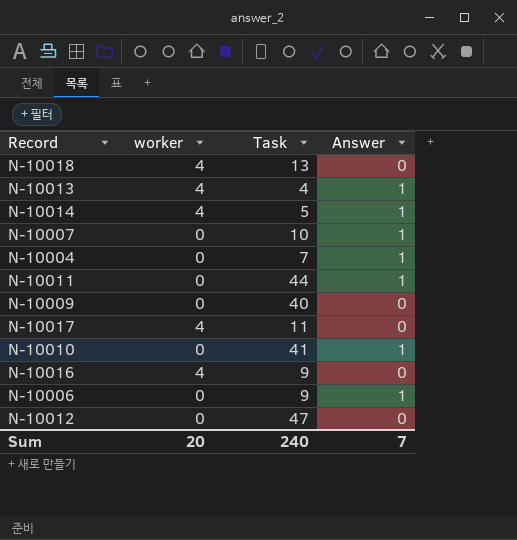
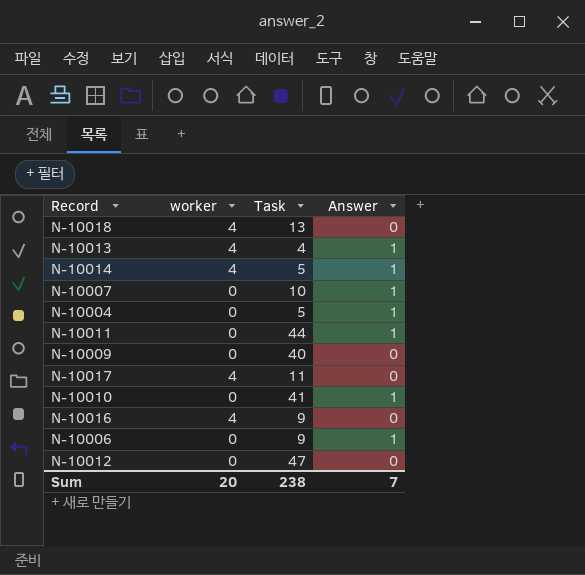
N-10004 | Task: 7 -> 5
Sum | Task: 240 -> 238

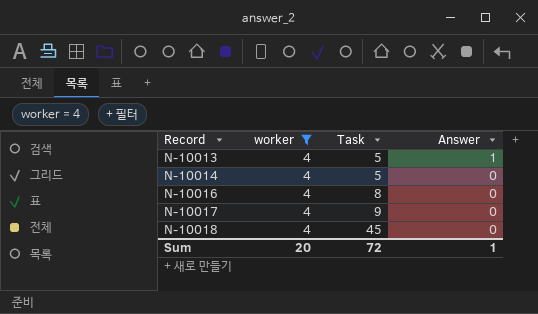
filter: none -> worker = 4
row order: none -> Record ascending
N-10013 | Task: 4 -> 5
N-10014 | Answer: 1 -> 0
N-10016 | Task: 9 -> 8
N-10017 | Task: 11 -> 9
N-10018 | Task: 13 -> 45
Sum | Task: 238 -> 72
Sum | Answer: 7 -> 1

